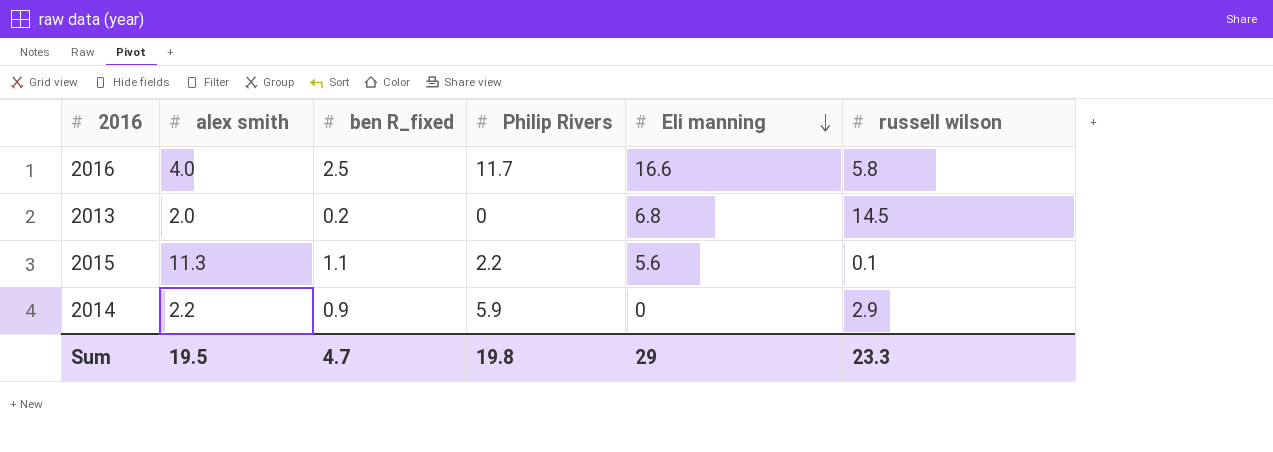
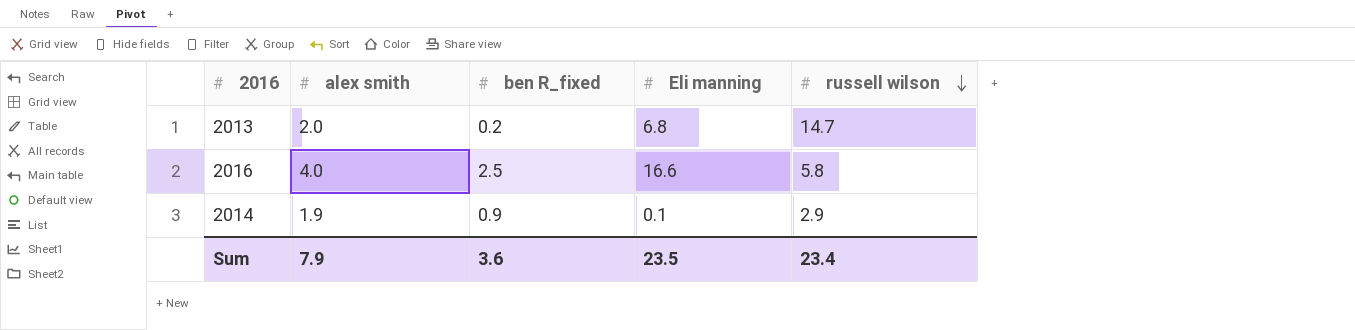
row order: Eli manning descending -> russell wilson descending
column Philip Rivers | position: 4 -> none
row 2015: 11.3 | 1.1 | 2.2 | 5.6 | 0.1 -> none
2013 | russell wilson: 14.5 -> 14.7
2014 | alex smith: 2.2 -> 1.9
2014 | Eli manning: 0 -> 0.1
Sum | alex smith: 19.5 -> 7.9
Sum | ben R_fixed: 4.7 -> 3.6
Sum | Eli manning: 29 -> 23.5
Sum | russell wilson: 23.3 -> 23.4

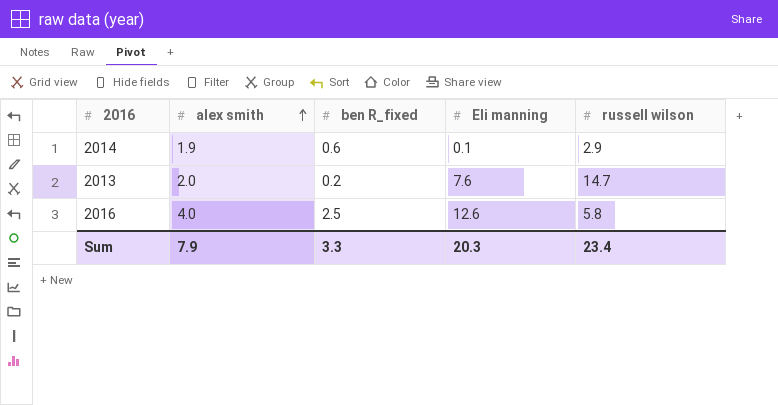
row order: russell wilson descending -> alex smith ascending
2014 | ben R_fixed: 0.9 -> 0.6
2013 | Eli manning: 6.8 -> 7.6
2016 | Eli manning: 16.6 -> 12.6
Sum | ben R_fixed: 3.6 -> 3.3
Sum | Eli manning: 23.5 -> 20.3

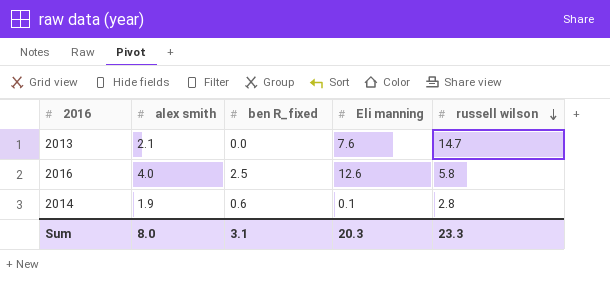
row order: alex smith ascending -> russell wilson descending
2013 | alex smith: 2.0 -> 2.1
2013 | ben R_fixed: 0.2 -> 0.0
2014 | russell wilson: 2.9 -> 2.8
Sum | alex smith: 7.9 -> 8.0
Sum | ben R_fixed: 3.3 -> 3.1
Sum | russell wilson: 23.4 -> 23.3

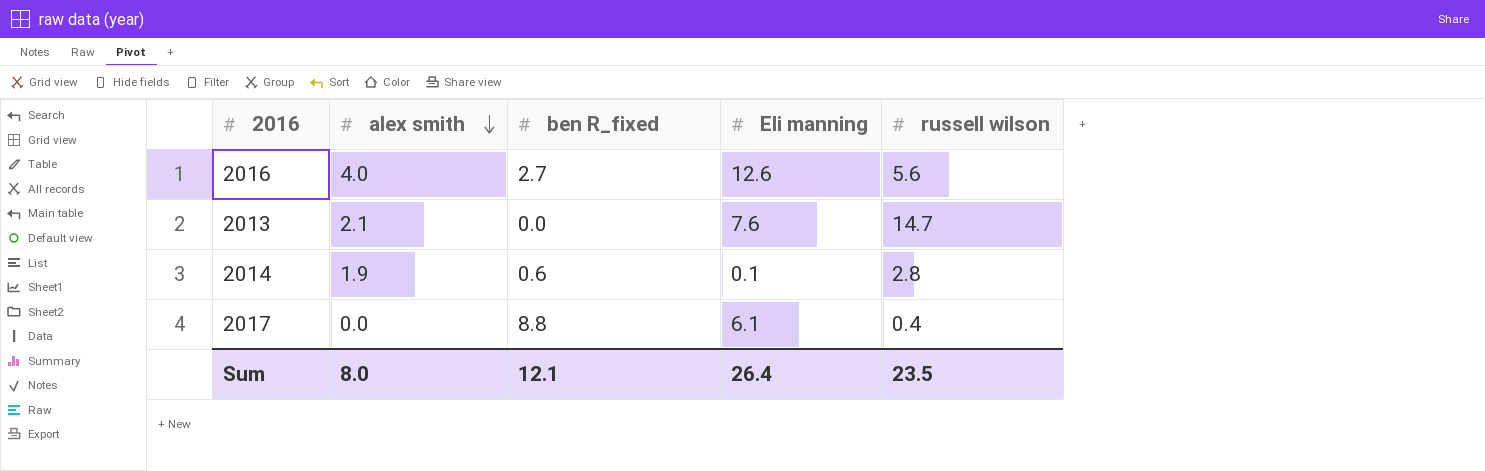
row order: russell wilson descending -> alex smith descending
2016 | ben R_fixed: 2.5 -> 2.7
2016 | russell wilson: 5.8 -> 5.6
row 2017: none -> 0.0 | 8.8 | 6.1 | 0.4
Sum | ben R_fixed: 3.1 -> 12.1
Sum | Eli manning: 20.3 -> 26.4
Sum | russell wilson: 23.3 -> 23.5

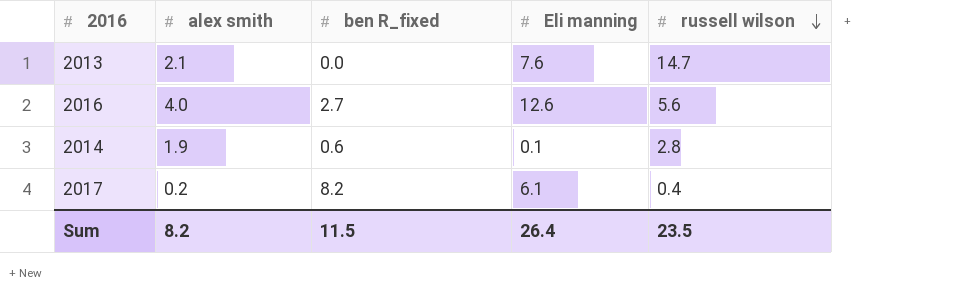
row order: alex smith descending -> russell wilson descending
2017 | alex smith: 0.0 -> 0.2
2017 | ben R_fixed: 8.8 -> 8.2
Sum | alex smith: 8.0 -> 8.2
Sum | ben R_fixed: 12.1 -> 11.5

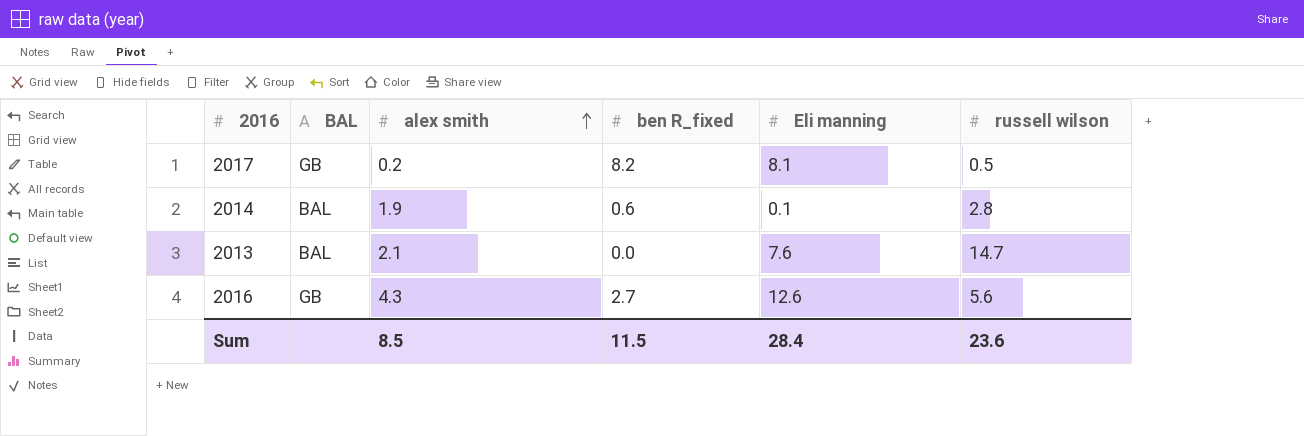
row order: russell wilson descending -> alex smith ascending
column BAL | position: none -> 2
2017 | Eli manning: 6.1 -> 8.1
2017 | russell wilson: 0.4 -> 0.5
2016 | alex smith: 4.0 -> 4.3
Sum | alex smith: 8.2 -> 8.5
Sum | Eli manning: 26.4 -> 28.4
Sum | russell wilson: 23.5 -> 23.6

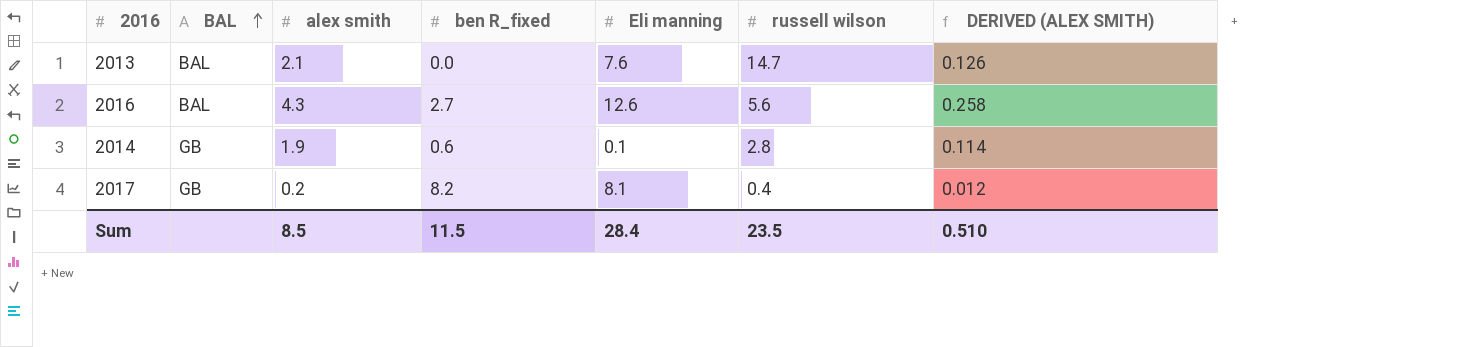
row order: alex smith ascending -> BAL ascending
column DERIVED (ALEX SMITH) | formula: none -> [alex smith] * 0.06
2016 | BAL: GB -> BAL
2014 | BAL: BAL -> GB
2017 | russell wilson: 0.5 -> 0.4
Sum | russell wilson: 23.6 -> 23.5

